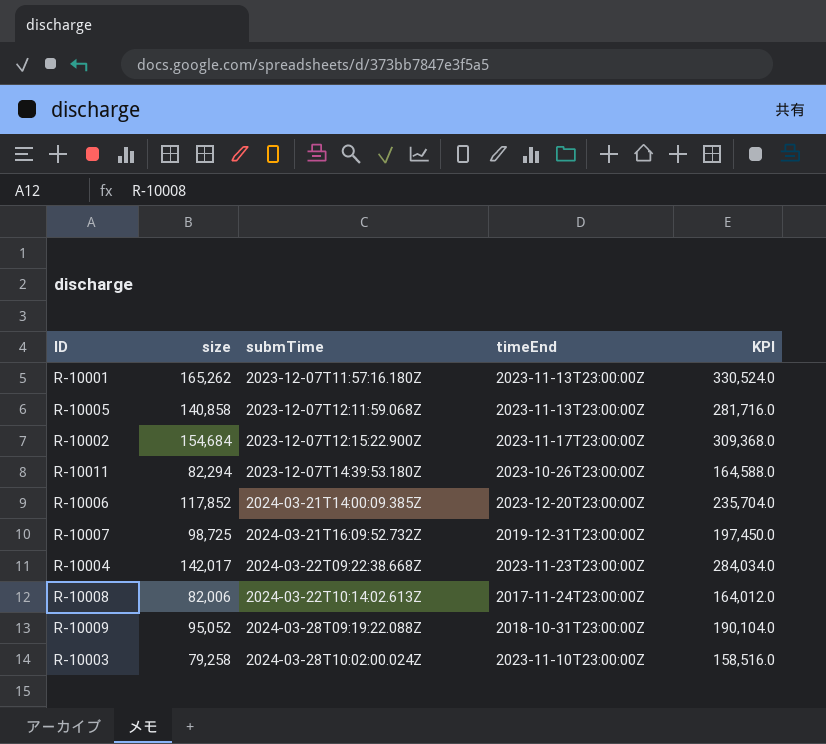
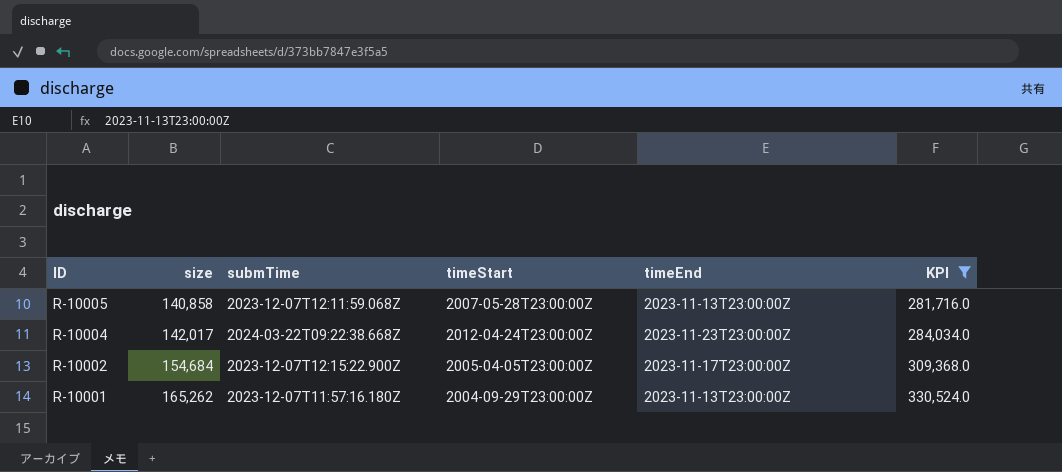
filter: none -> KPI >= 281,716.0
row order: submTime ascending -> ID descending
column timeStart | position: none -> 4

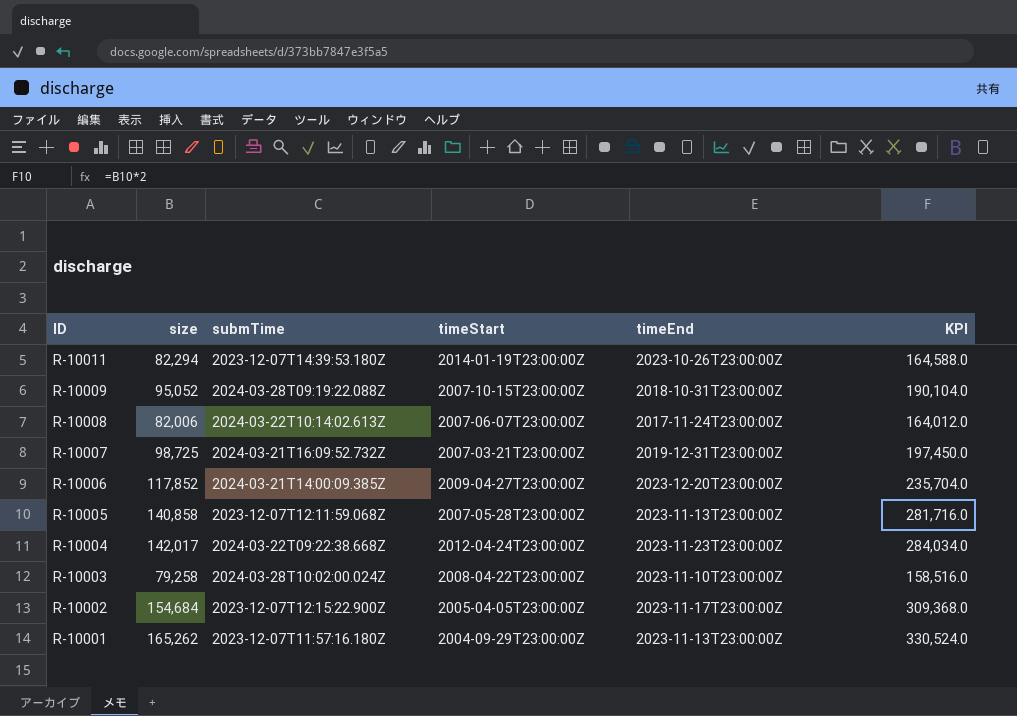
filter: KPI >= 281,716.0 -> none

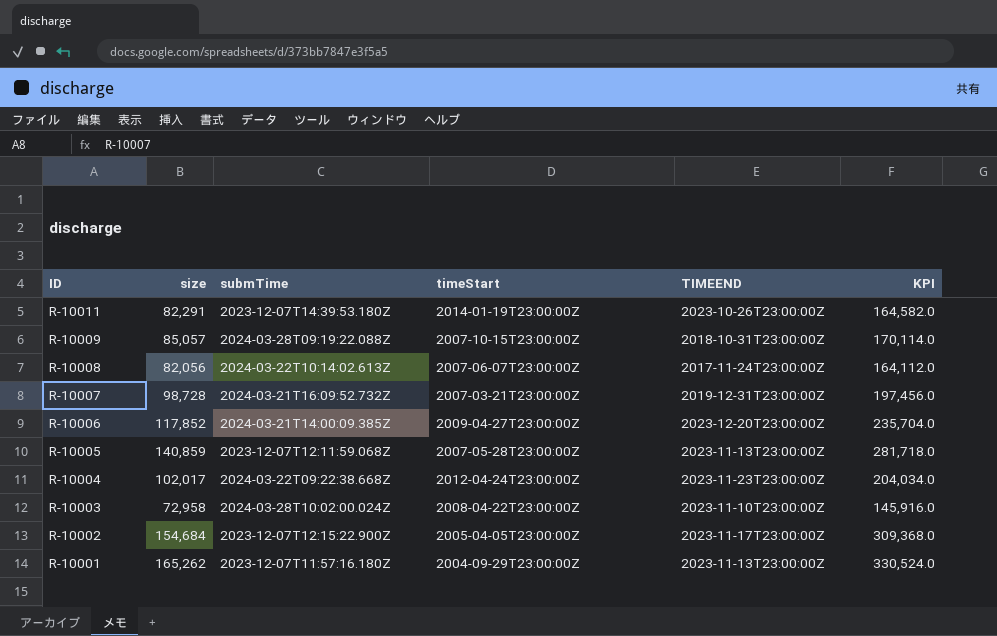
column name: timeEnd -> TIMEEND
R-10011 | size: 82,294 -> 82,291
R-10011 | KPI: 164,588.0 -> 164,582.0
R-10009 | size: 95,052 -> 85,057
R-10009 | KPI: 190,104.0 -> 170,114.0
R-10008 | size: 82,006 -> 82,056
R-10008 | KPI: 164,012.0 -> 164,112.0
R-10007 | size: 98,725 -> 98,728
R-10007 | KPI: 197,450.0 -> 197,456.0
R-10005 | size: 140,858 -> 140,859
R-10005 | KPI: 281,716.0 -> 281,718.0
R-10004 | size: 142,017 -> 102,017
R-10004 | KPI: 284,034.0 -> 204,034.0
R-10003 | size: 79,258 -> 72,958
R-10003 | KPI: 158,516.0 -> 145,916.0

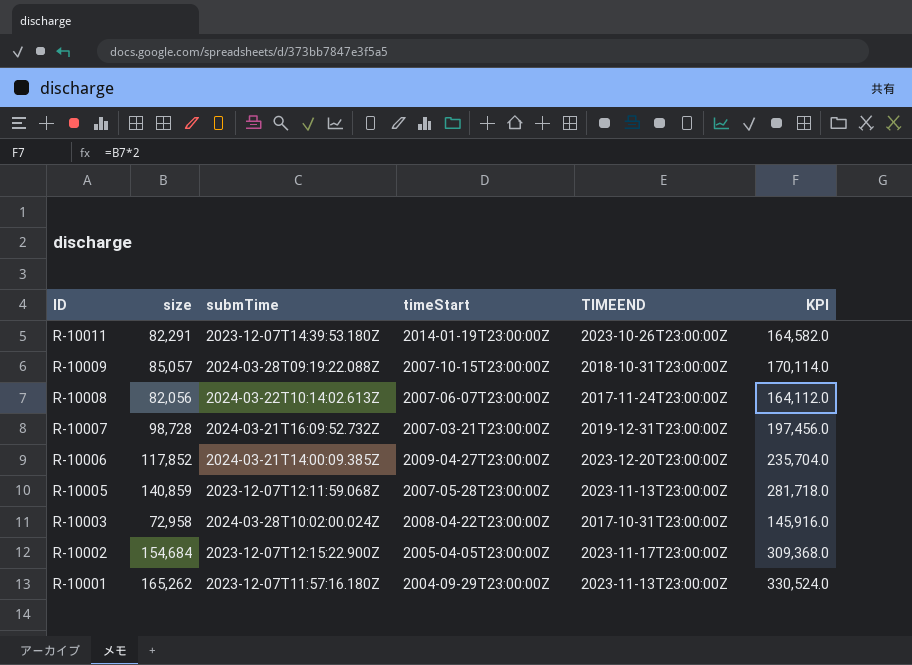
row R-10004: 102,017 | 2024-03-22T09:22:38.668Z | 2012-04-24T23:00:00Z | 2023-11-23T23:00:00Z | 204,034.0 -> none
R-10003 | TIMEEND: 2023-11-10T23:00:00Z -> 2017-10-31T23:00:00Z

